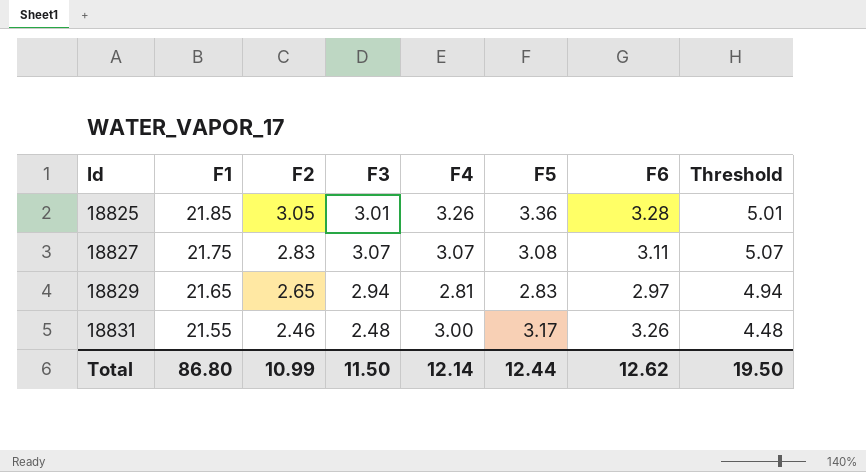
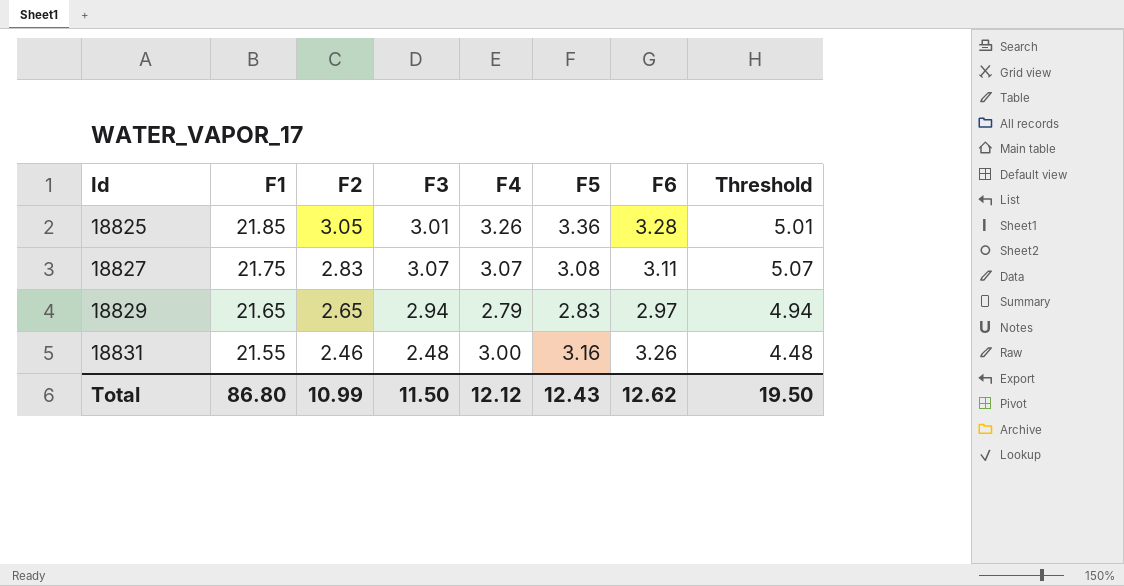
18829 | F4: 2.81 -> 2.79
18831 | F5: 3.17 -> 3.16
Total | F4: 12.14 -> 12.12
Total | F5: 12.44 -> 12.43

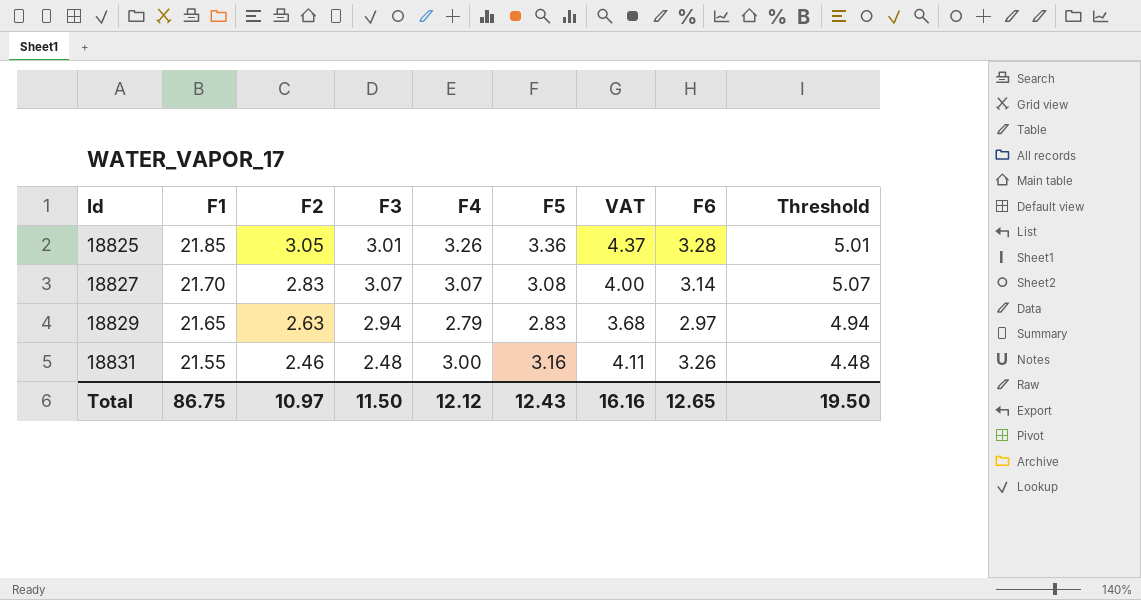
column VAT | formula: none -> [F5] * 1.3
18827 | F1: 21.75 -> 21.70
18827 | F6: 3.11 -> 3.14
18829 | F2: 2.65 -> 2.63
Total | F1: 86.80 -> 86.75
Total | F2: 10.99 -> 10.97
Total | F6: 12.62 -> 12.65

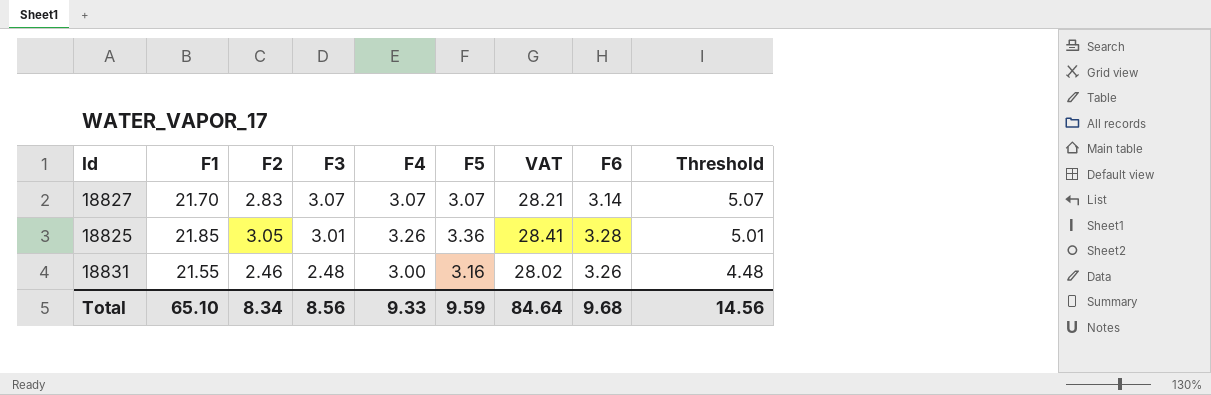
row order: Id ascending -> F3 descending
column VAT | formula: [F5] * 1.3 -> [F1] * 1.3
row 18829: 21.65 | 2.63 | 2.94 | 2.79 | 2.83 | 3.68 | 2.97 | 4.94 -> none
18827 | F5: 3.08 -> 3.07
Total | F1: 86.75 -> 65.10
Total | F2: 10.97 -> 8.34
Total | F3: 11.50 -> 8.56
Total | F4: 12.12 -> 9.33
Total | F5: 12.43 -> 9.59
Total | VAT: 16.16 -> 84.64
Total | F6: 12.65 -> 9.68
Total | Threshold: 19.50 -> 14.56

